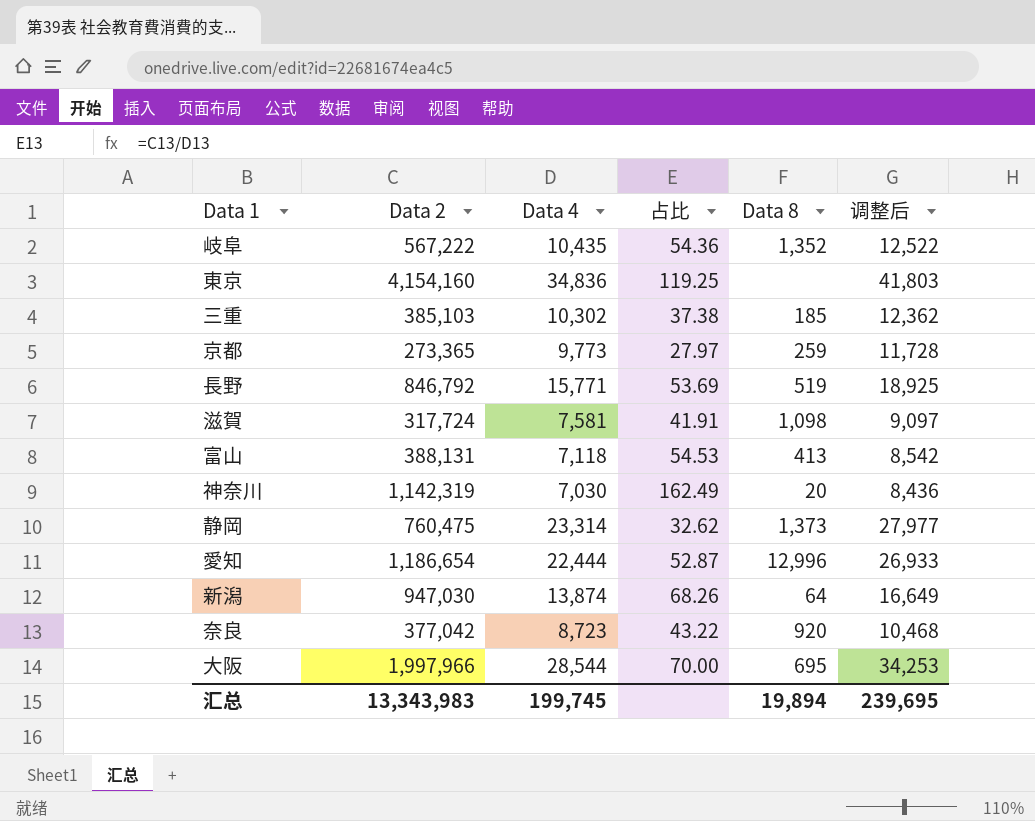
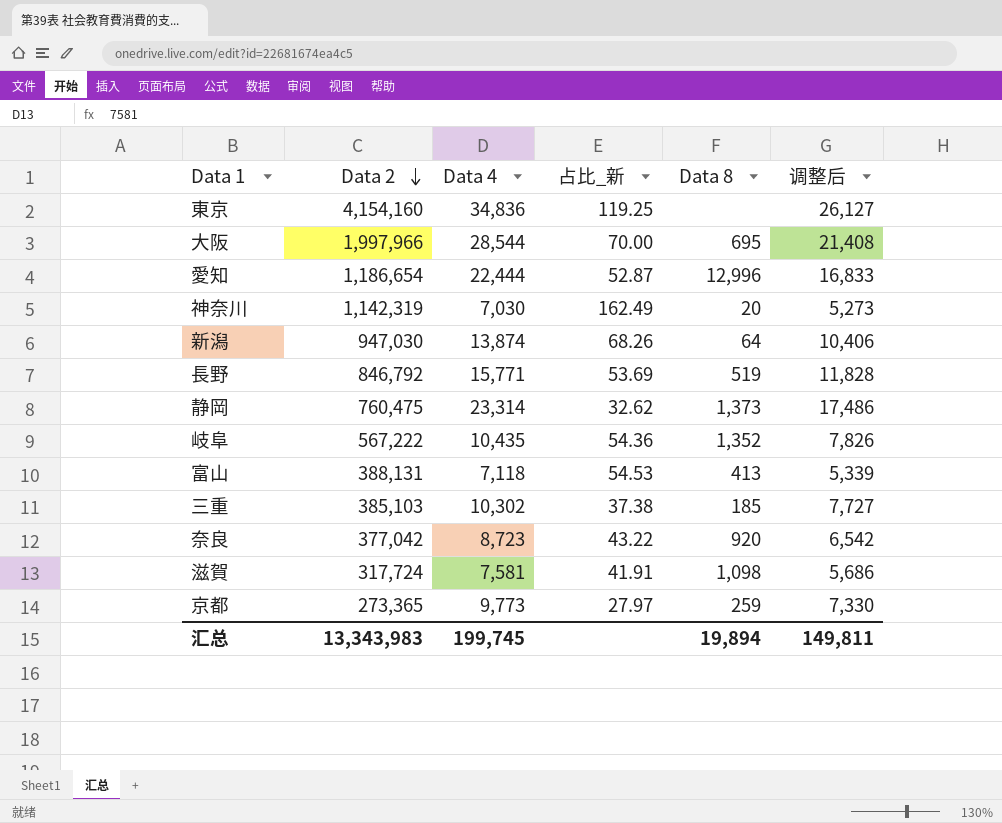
row order: none -> Data 2 descending
column name: 占比 -> 占比_新
column 调整后 | formula: [Data 4] * 1.2 -> [Data 4] * 0.75
汇总 | 调整后: 239,695 -> 149,811

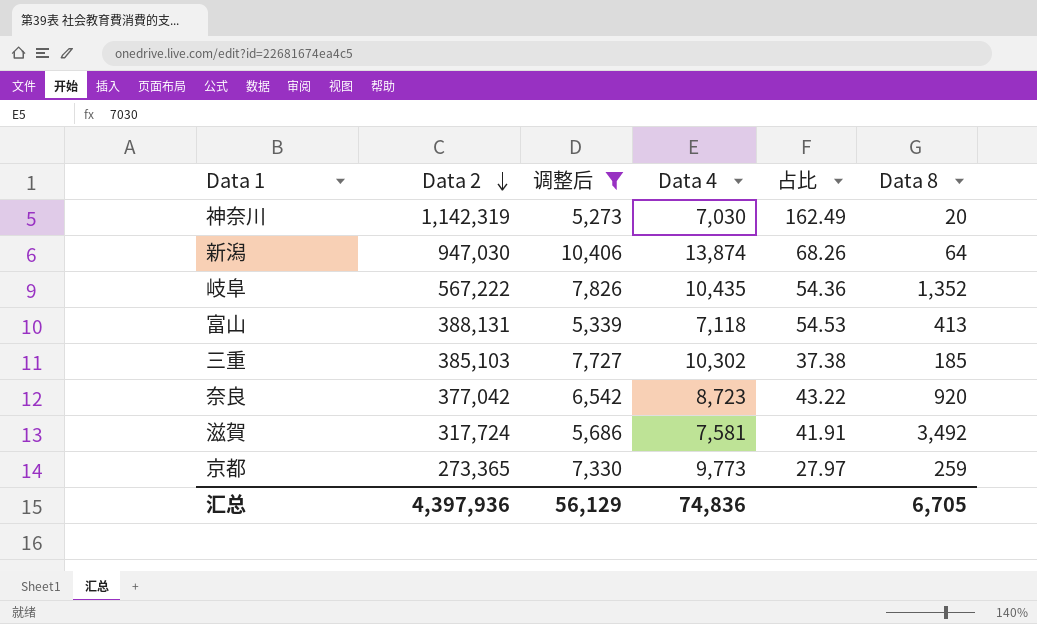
filter: none -> 调整后 <= 10,406
column 调整后 | position: 6 -> 3
column name: 占比_新 -> 占比
滋賀 | Data 8: 1,098 -> 3,492
汇总 | Data 2: 13,343,983 -> 4,397,936
汇总 | 调整后: 149,811 -> 56,129
汇总 | Data 4: 199,745 -> 74,836
汇总 | Data 8: 19,894 -> 6,705

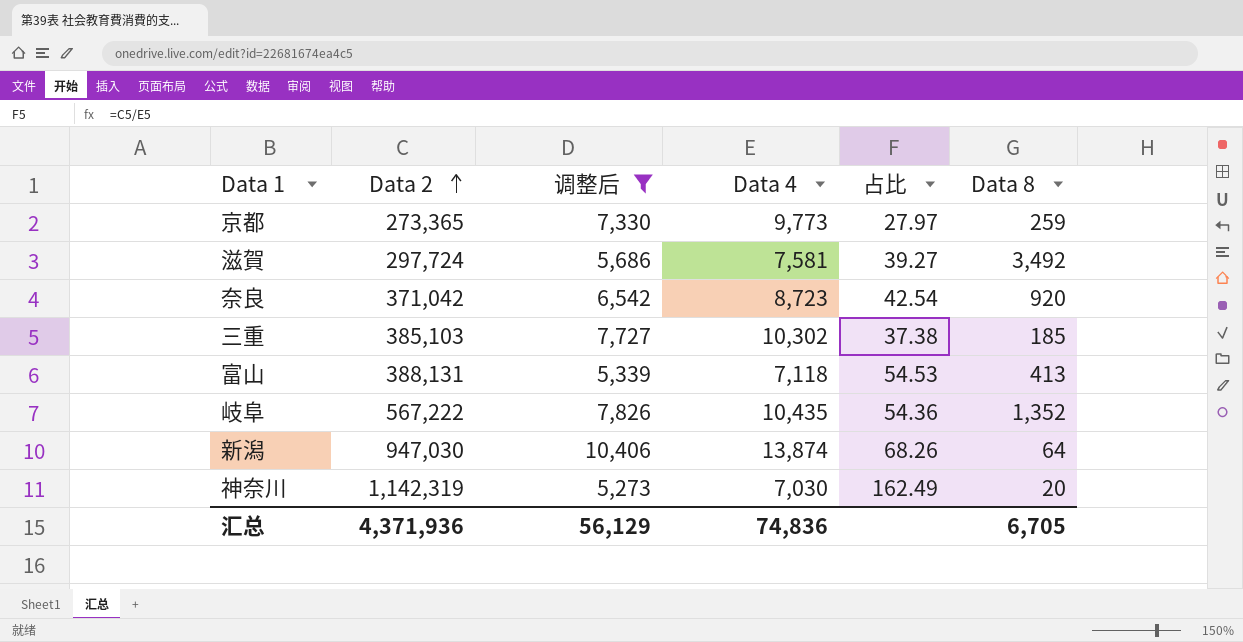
row order: Data 2 descending -> Data 2 ascending
滋賀 | Data 2: 317,724 -> 297,724
滋賀 | 占比: 41.91 -> 39.27
奈良 | Data 2: 377,042 -> 371,042
奈良 | 占比: 43.22 -> 42.54
汇总 | Data 2: 4,397,936 -> 4,371,936

